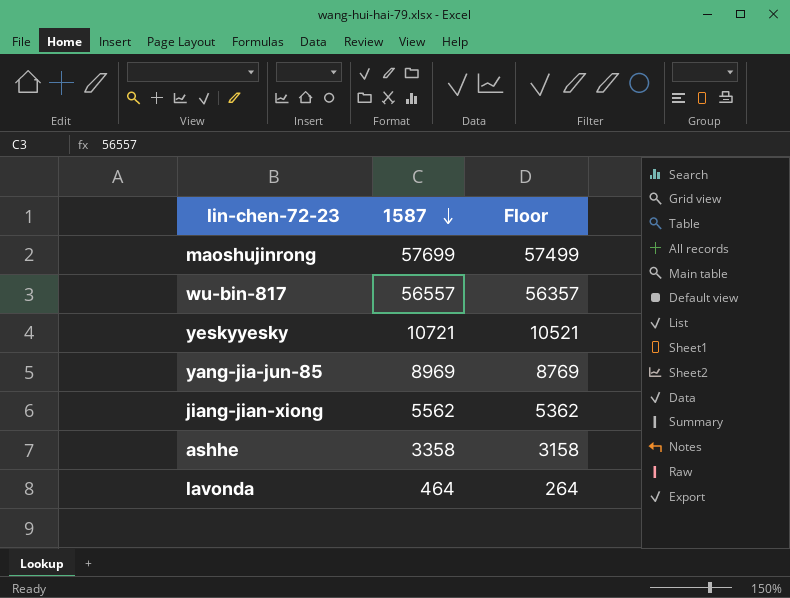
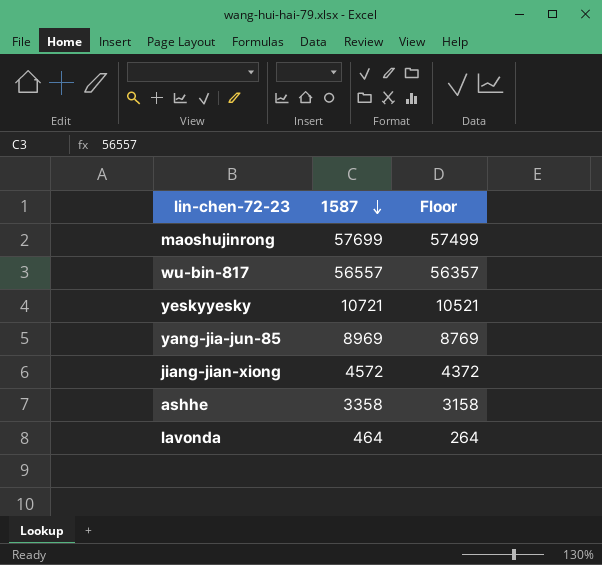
jiang-jian-xiong | 1587: 5562 -> 4572
jiang-jian-xiong | Floor: 5362 -> 4372

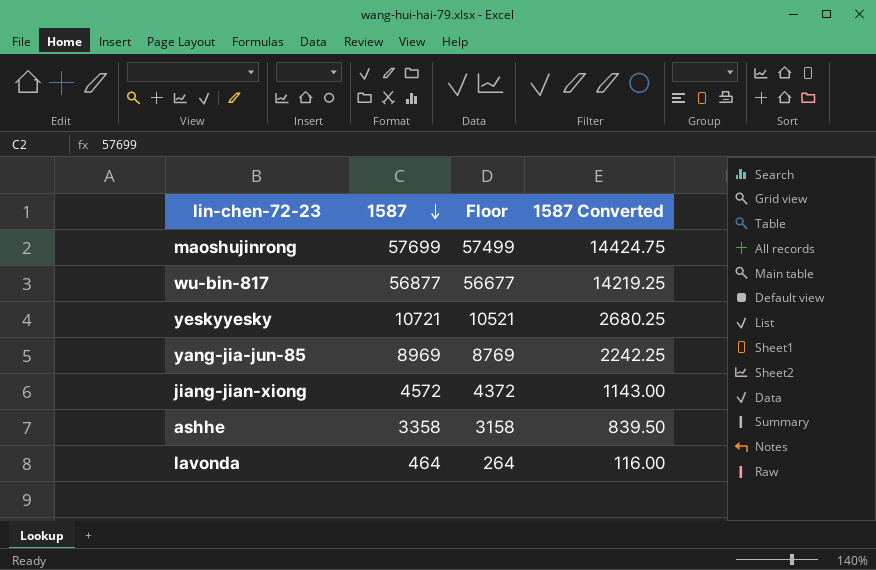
column 1587 Converted | formula: none -> [1587] * 0.25
wu-bin-817 | 1587: 56557 -> 56877
wu-bin-817 | Floor: 56357 -> 56677

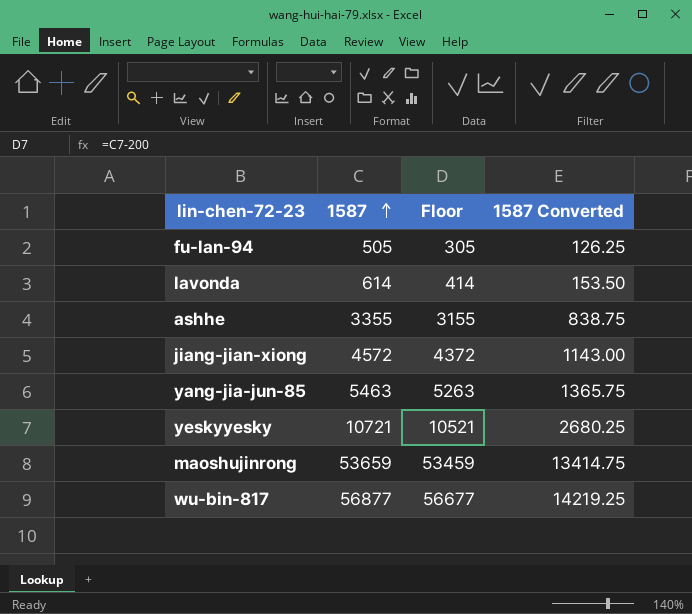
row order: 1587 descending -> 1587 ascending
row fu-lan-94: none -> 505 | 305 | 126.25
lavonda | 1587: 464 -> 614
lavonda | Floor: 264 -> 414
lavonda | 1587 Converted: 116.00 -> 153.50
ashhe | 1587: 3358 -> 3355
ashhe | Floor: 3158 -> 3155
ashhe | 1587 Converted: 839.50 -> 838.75
yang-jia-jun-85 | 1587: 8969 -> 5463
yang-jia-jun-85 | Floor: 8769 -> 5263
yang-jia-jun-85 | 1587 Converted: 2242.25 -> 1365.75
maoshujinrong | 1587: 57699 -> 53659
maoshujinrong | Floor: 57499 -> 53459
maoshujinrong | 1587 Converted: 14424.75 -> 13414.75

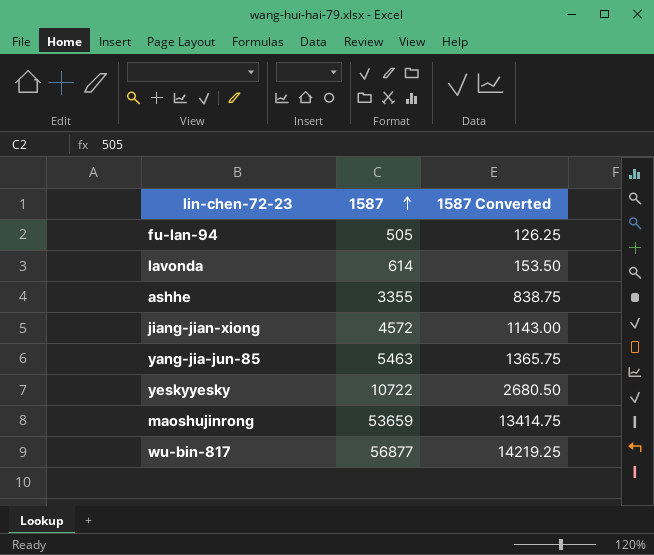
column Floor | formula: [1587] - 200 -> none
yeskyyesky | 1587: 10721 -> 10722
yeskyyesky | 1587 Converted: 2680.25 -> 2680.50

